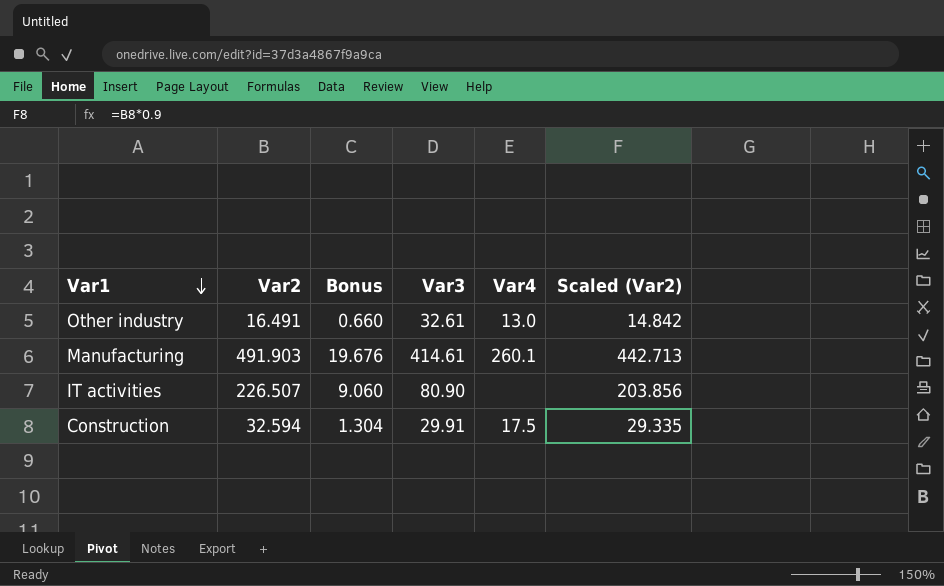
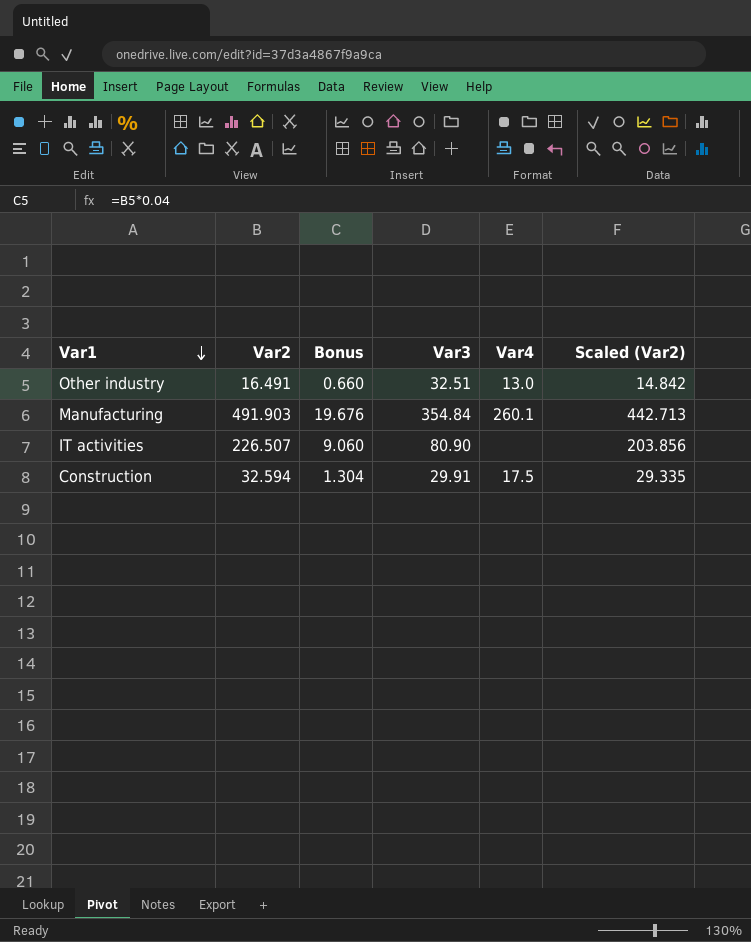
Other industry | Var3: 32.61 -> 32.51
Manufacturing | Var3: 414.61 -> 354.84

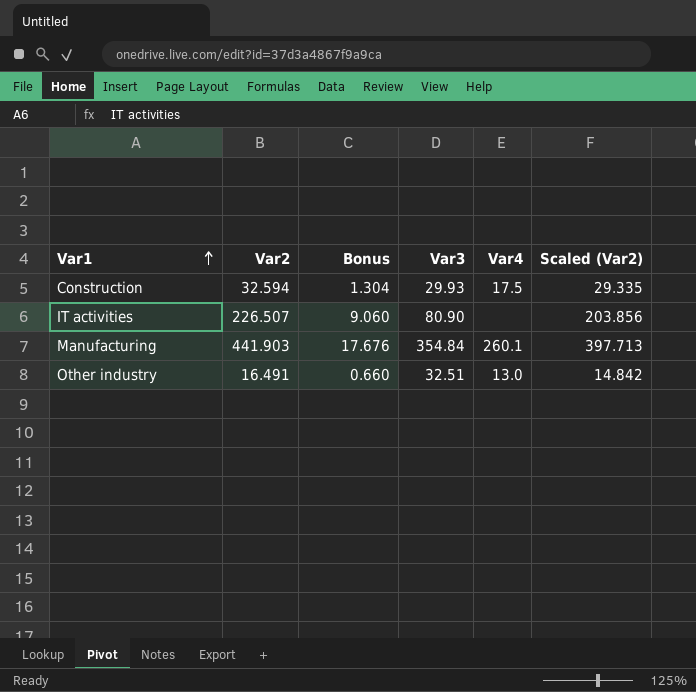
row order: Var1 descending -> Var1 ascending
Construction | Var3: 29.91 -> 29.93
Manufacturing | Var2: 491.903 -> 441.903
Manufacturing | Bonus: 19.676 -> 17.676
Manufacturing | Scaled (Var2): 442.713 -> 397.713

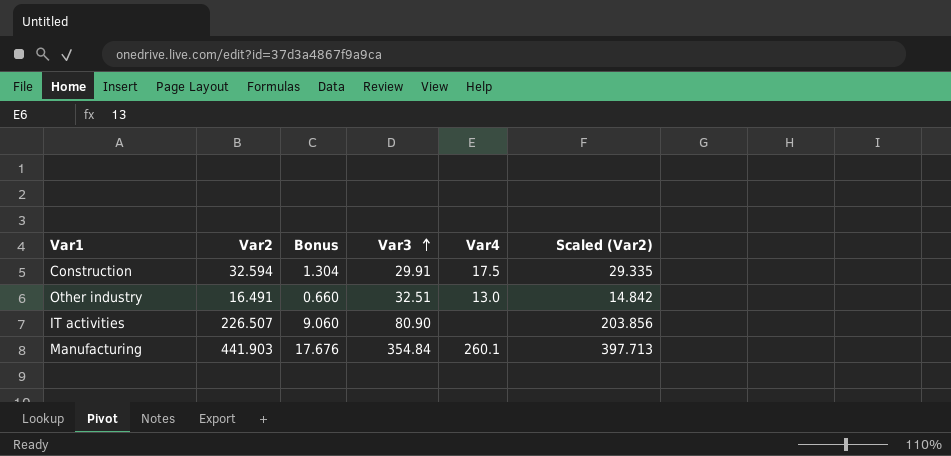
row order: Var1 ascending -> Var3 ascending
Construction | Var3: 29.93 -> 29.91

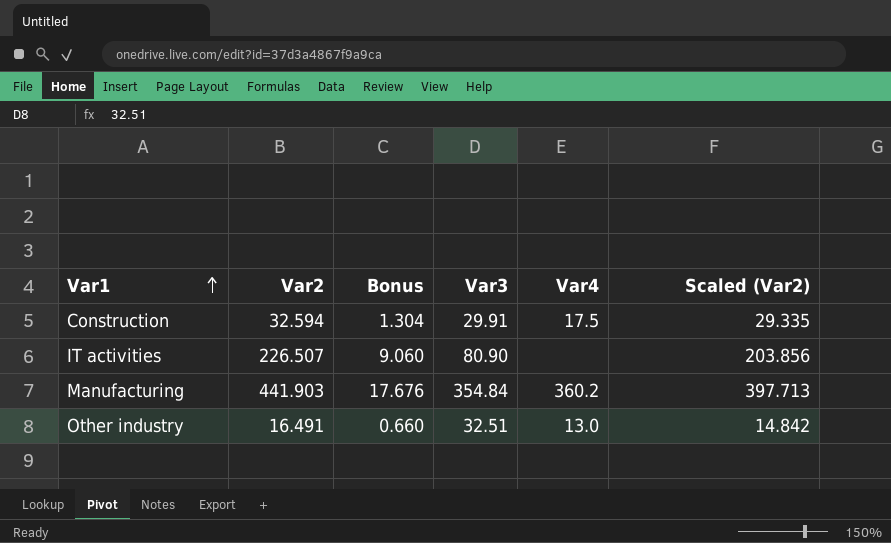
row order: Var3 ascending -> Var1 ascending
Manufacturing | Var4: 260.1 -> 360.2

